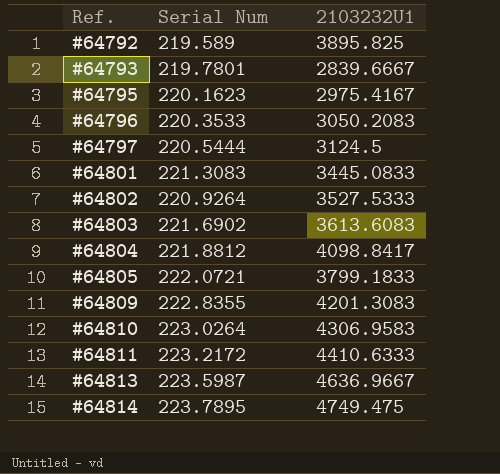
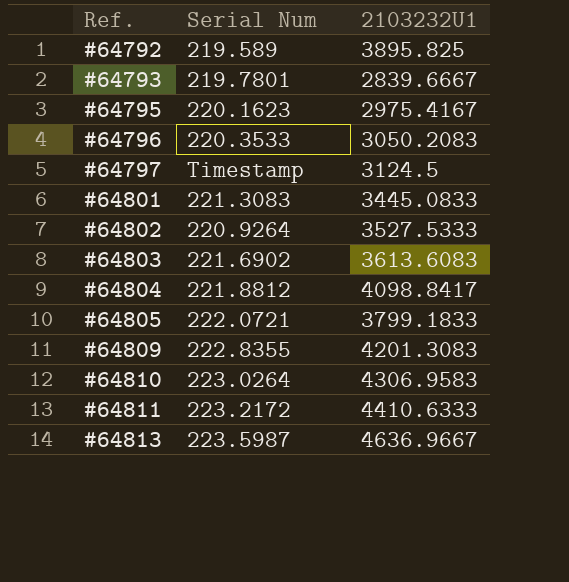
row #64814: 223.7895 | 4749.475 -> none
#64797 | Serial Num: 220.5444 -> Timestamp

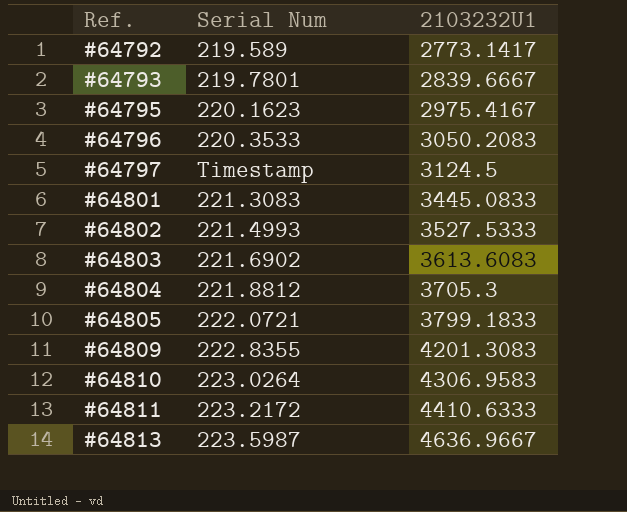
#64792 | 2103232U1: 3895.825 -> 2773.1417
#64802 | Serial Num: 220.9264 -> 221.4993
#64804 | 2103232U1: 4098.8417 -> 3705.3

